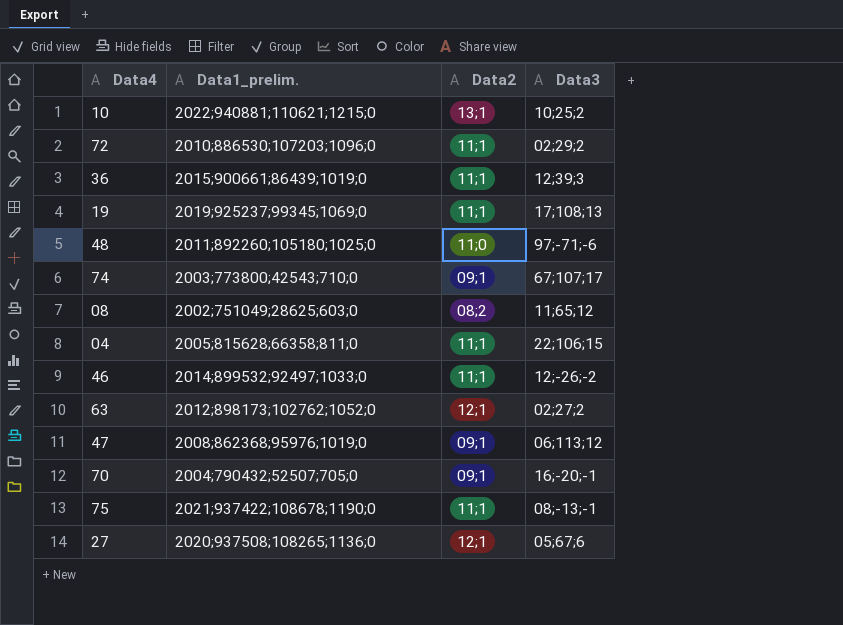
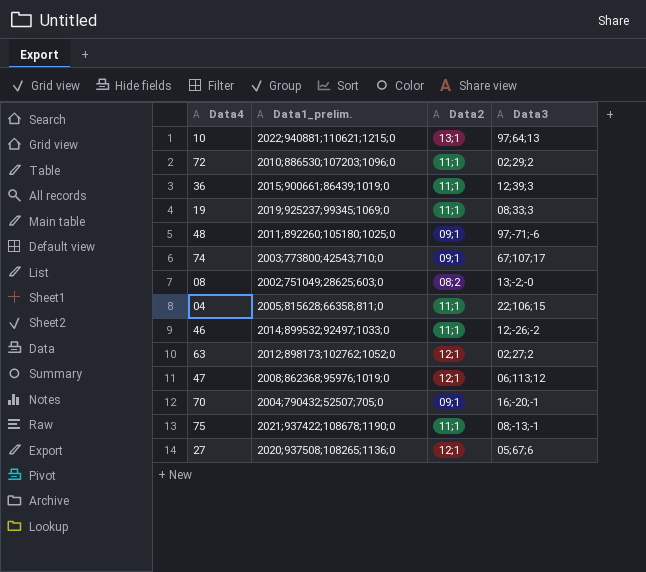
10 | Data3: 10;25;2 -> 97;64;13
19 | Data3: 17;108;13 -> 08;33;3
48 | Data2: 11;0 -> 09;1
08 | Data3: 11;65;12 -> 13;-2;-0
47 | Data2: 09;1 -> 12;1

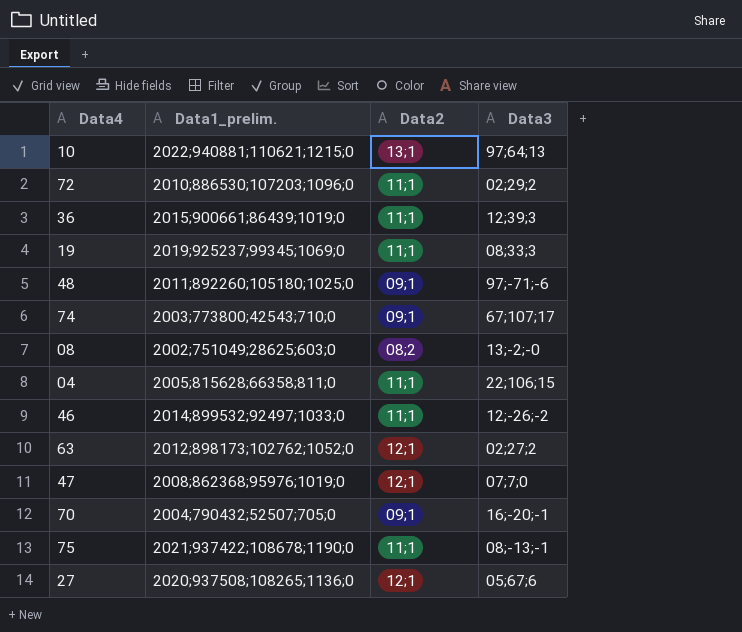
47 | Data3: 06;113;12 -> 07;7;0

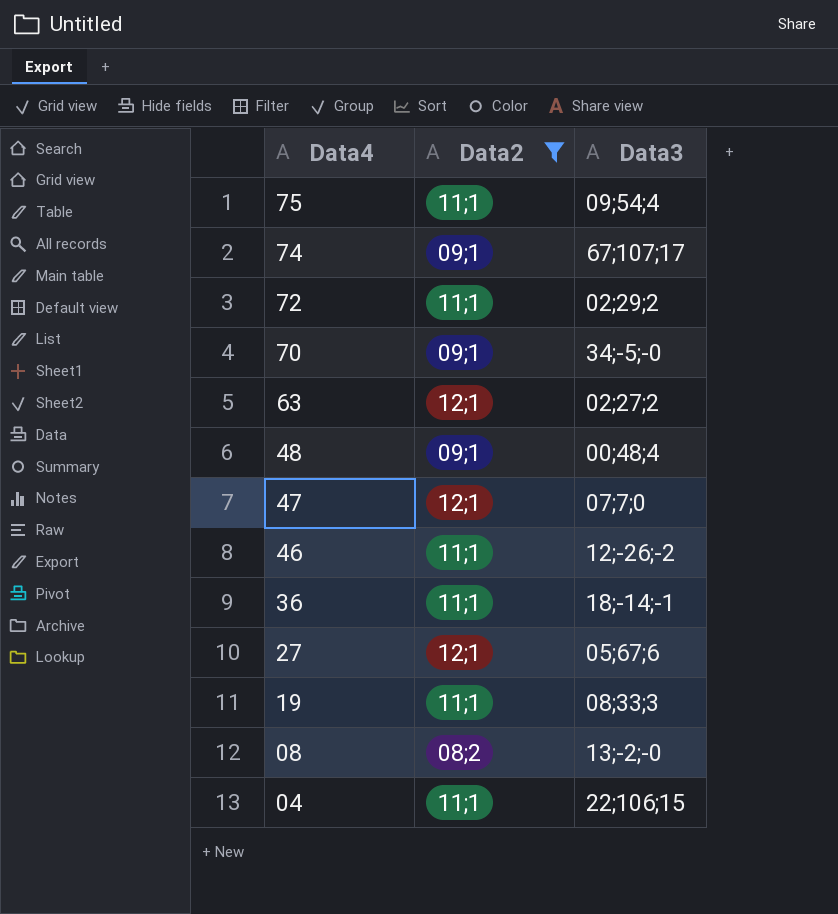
filter: none -> Data2 != 13;1
row order: none -> Data4 descending
column Data1_prelim. | position: 2 -> none
75 | Data3: 08;-13;-1 -> 09;54;4
70 | Data3: 16;-20;-1 -> 34;-5;-0
48 | Data3: 97;-71;-6 -> 00;48;4
36 | Data3: 12;39;3 -> 18;-14;-1

